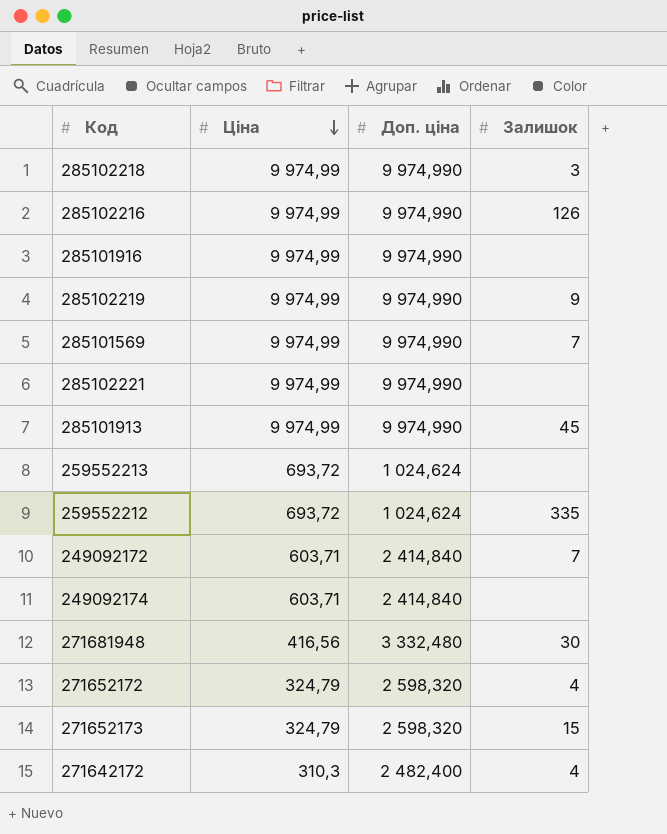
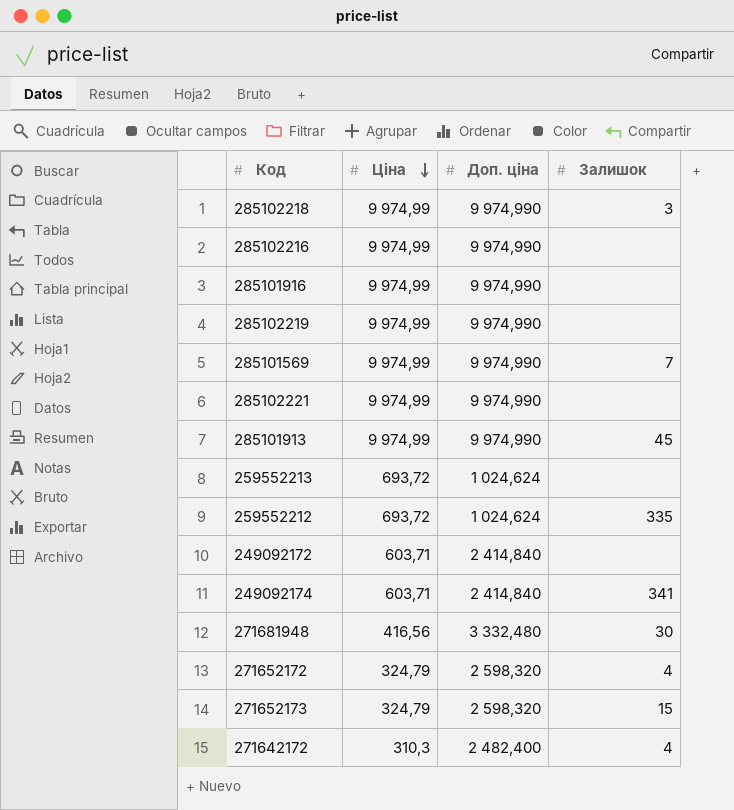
285102216 | Залишок: 126 -> none
285102219 | Залишок: 9 -> none
249092172 | Залишок: 7 -> none
249092174 | Залишок: none -> 341

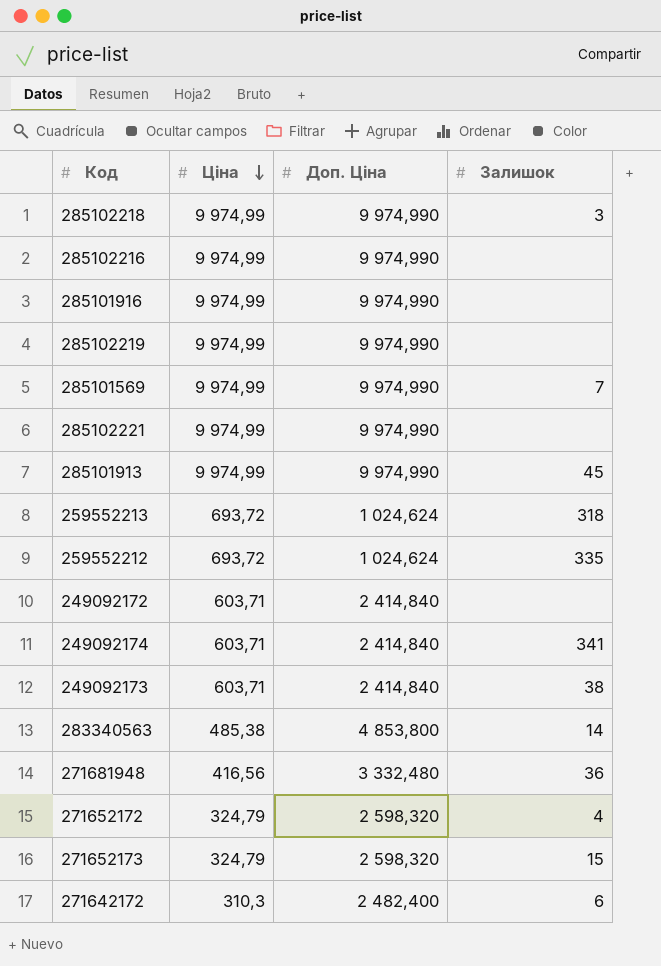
column name: Доп. ціна -> Доп. Ціна
259552213 | Залишок: none -> 318
row 249092173: none -> 603,71 | 2 414,840 | 38
row 283340563: none -> 485,38 | 4 853,800 | 14
271681948 | Залишок: 30 -> 36
271642172 | Залишок: 4 -> 6

